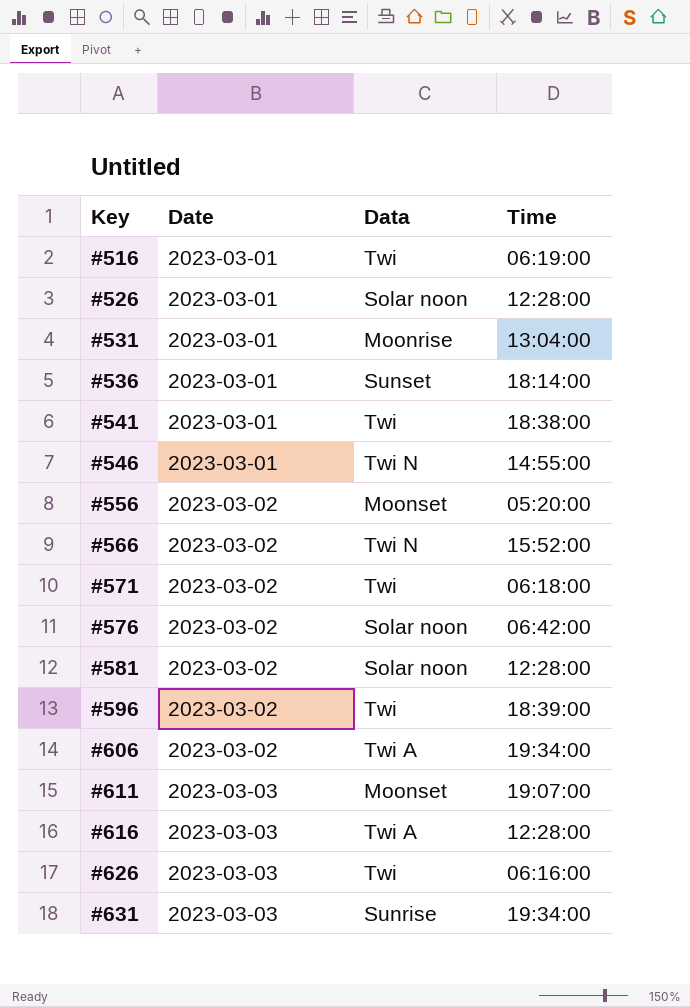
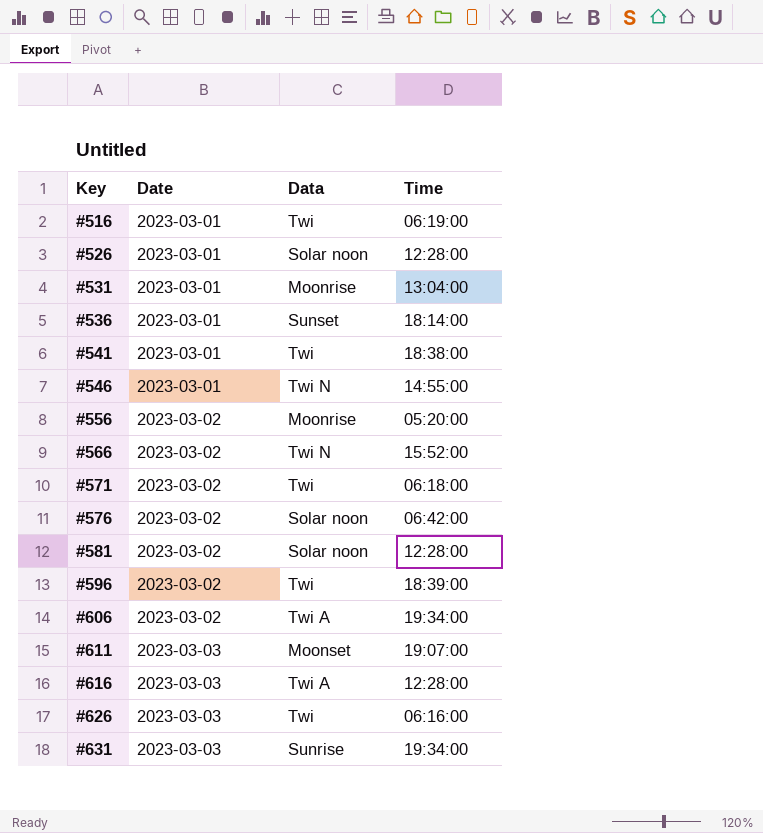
#556 | Data: Moonset -> Moonrise

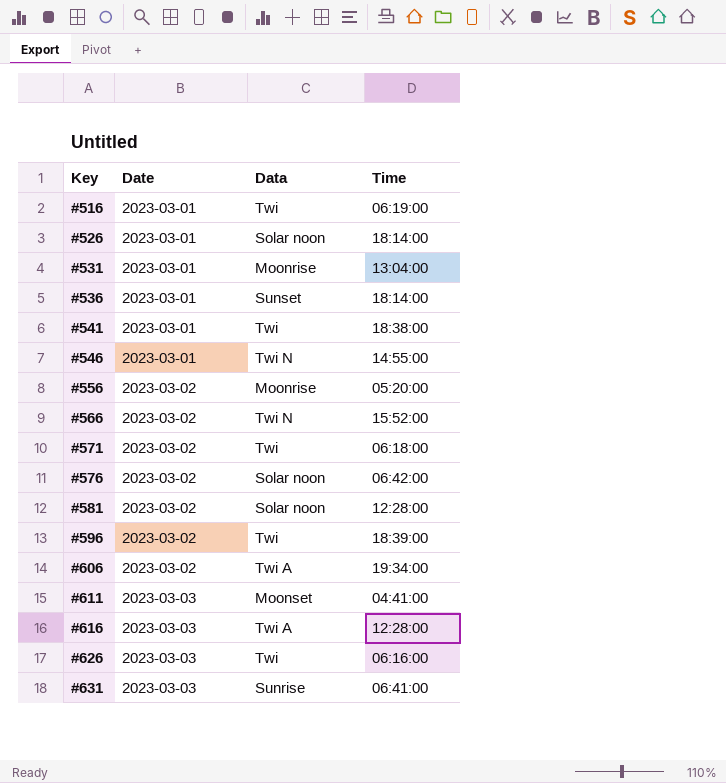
#526 | Time: 12:28:00 -> 18:14:00
#611 | Time: 19:07:00 -> 04:41:00
#631 | Time: 19:34:00 -> 06:41:00

